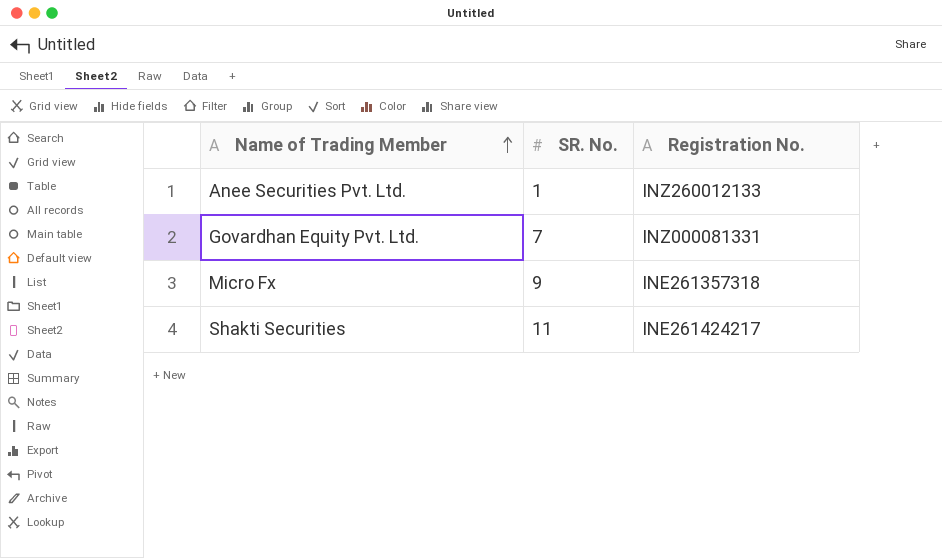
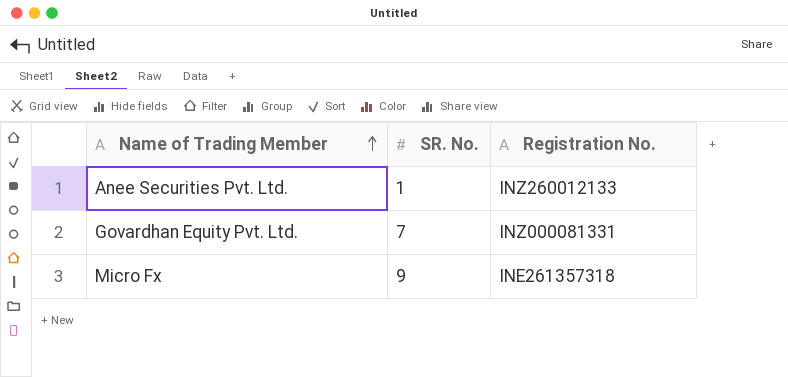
row Shakti Securities: 11 | INE261424217 -> none

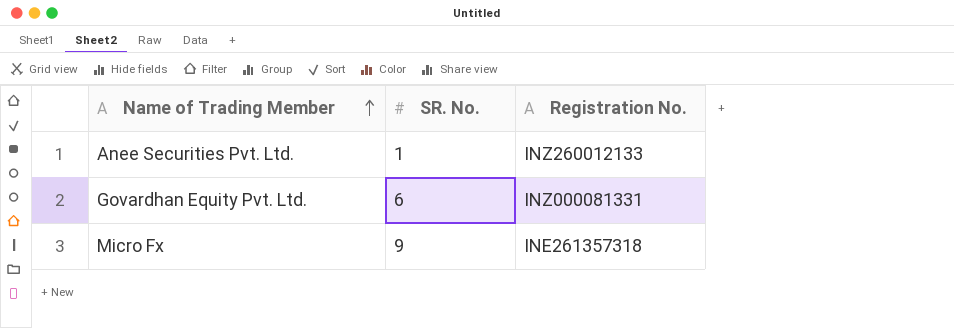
Govardhan Equity Pvt. Ltd. | SR. No.: 7 -> 6

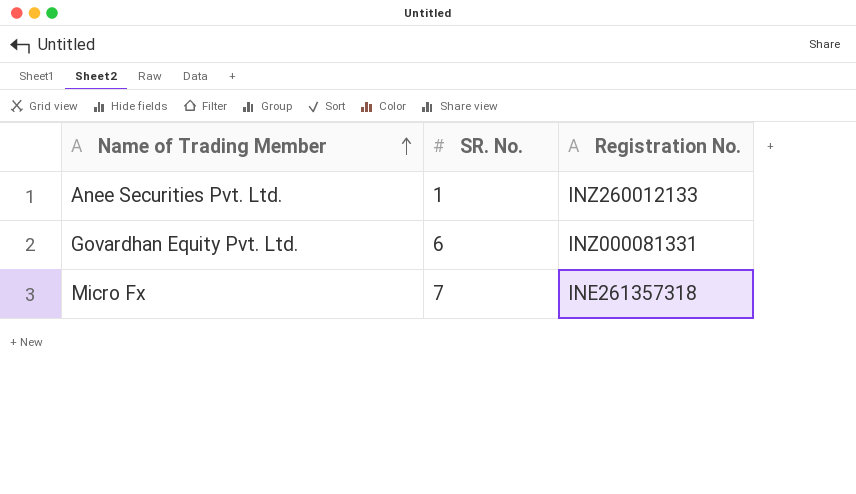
Micro Fx | SR. No.: 9 -> 7

